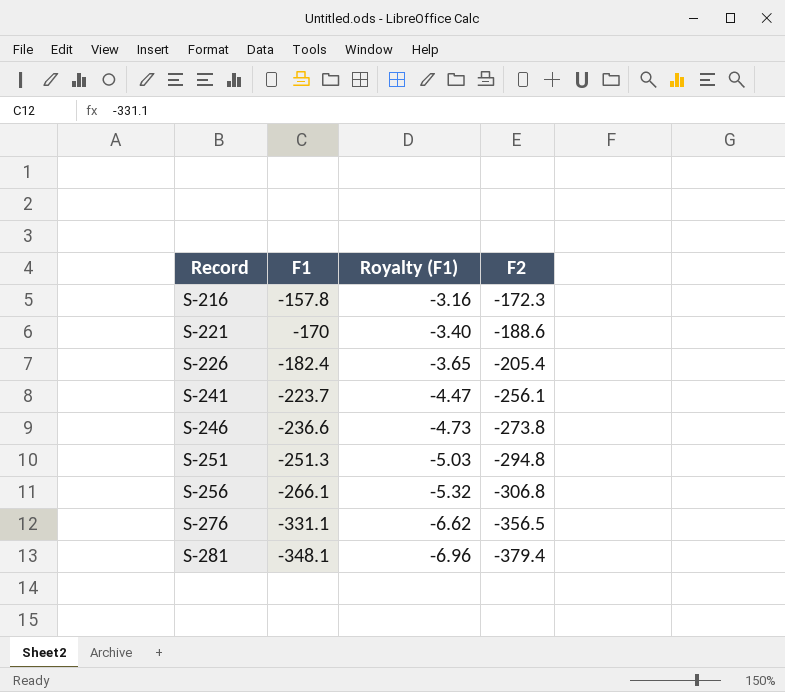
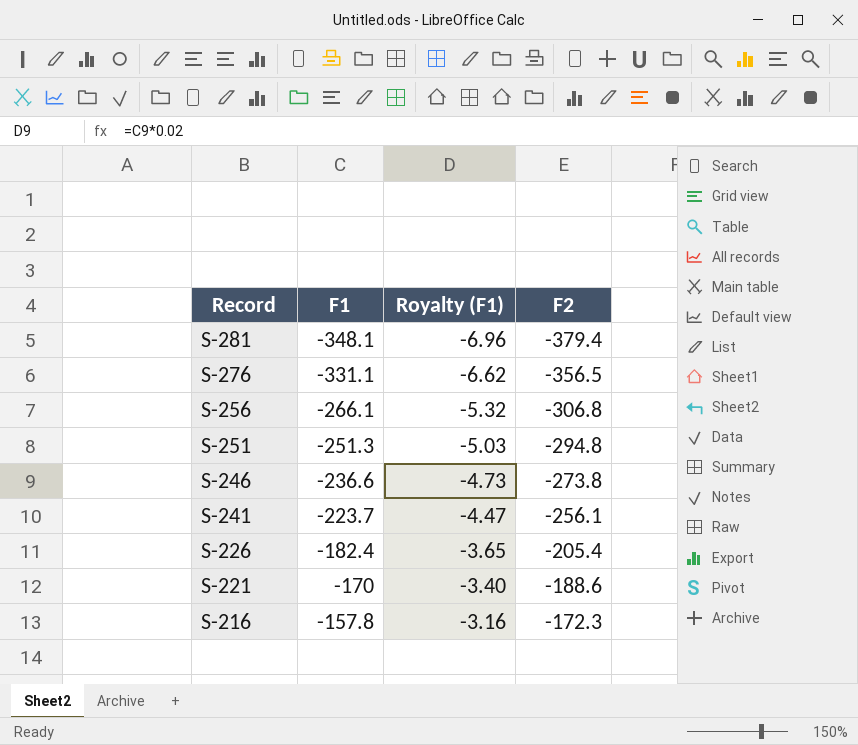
row order: Record ascending -> Record descending

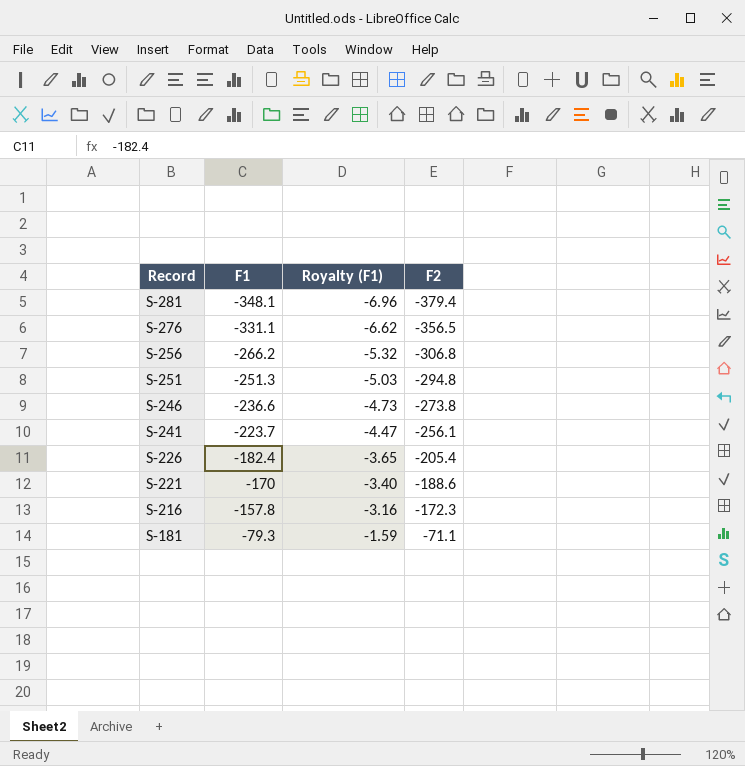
S-256 | F1: -266.1 -> -266.2
row S-181: none -> -79.3 | -1.59 | -71.1

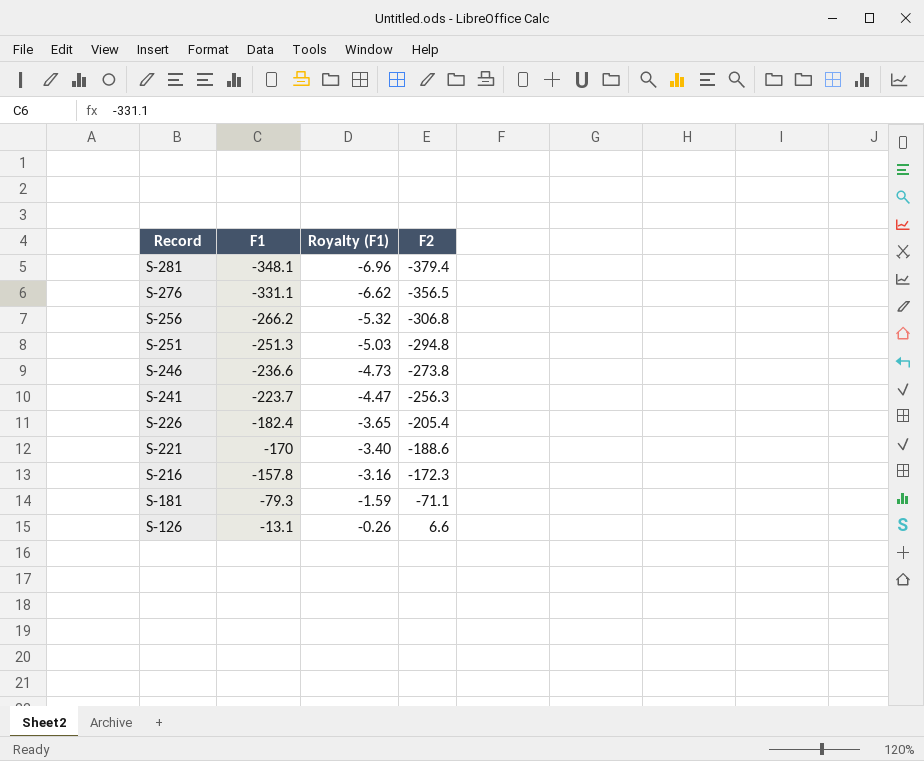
S-241 | F2: -256.1 -> -256.3
row S-126: none -> -13.1 | -0.26 | 6.6

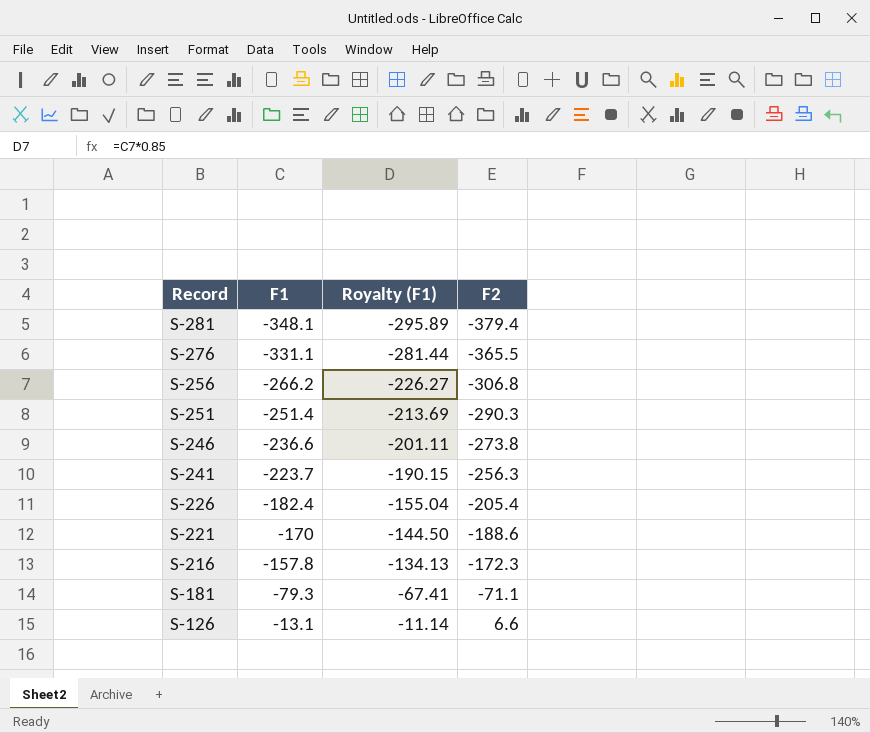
column Royalty (F1) | formula: [F1] * 0.02 -> [F1] * 0.85
S-276 | F2: -356.5 -> -365.5
S-251 | F1: -251.3 -> -251.4
S-251 | F2: -294.8 -> -290.3

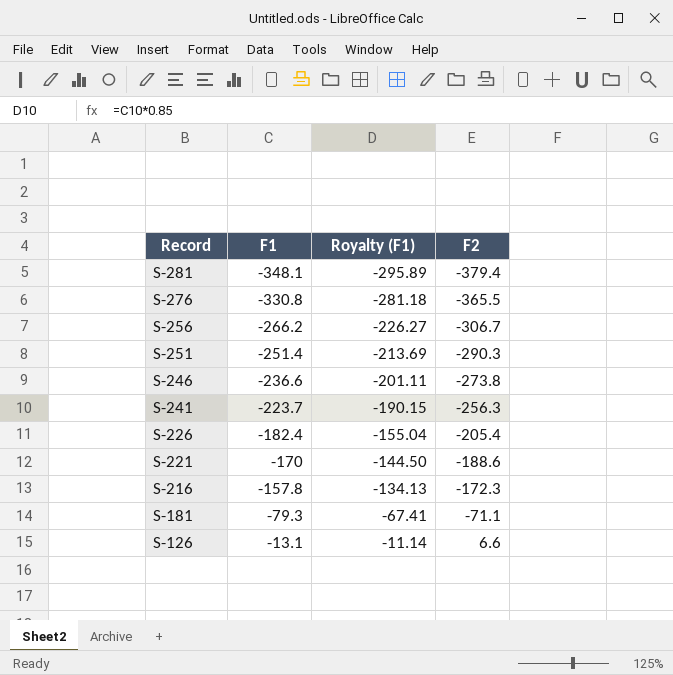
S-276 | F1: -331.1 -> -330.8
S-276 | Royalty (F1): -281.44 -> -281.18
S-256 | F2: -306.8 -> -306.7

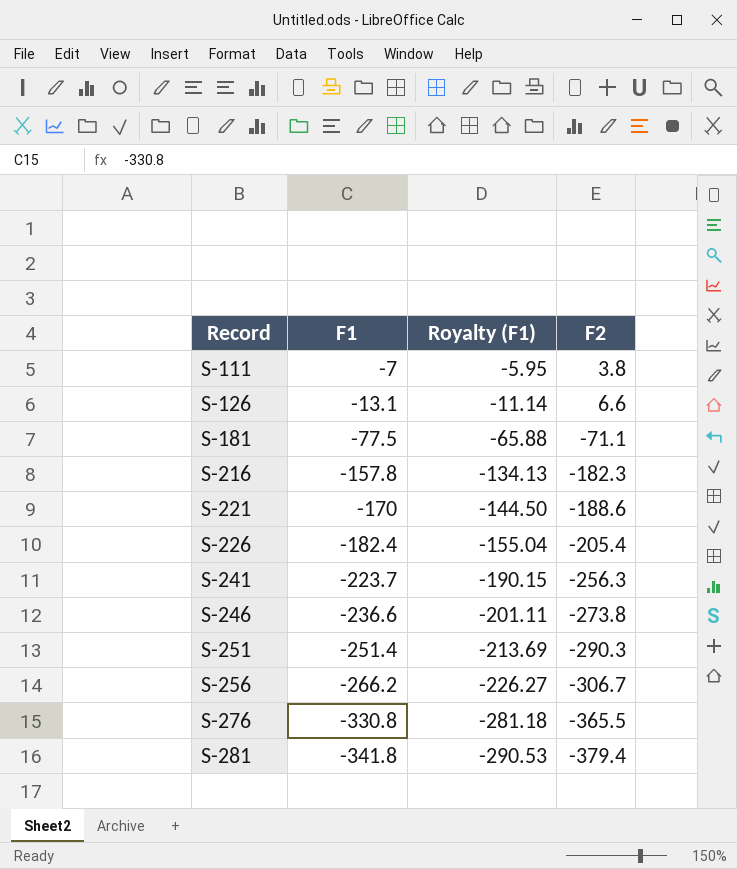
row order: Record descending -> Record ascending
row S-111: none -> -7 | -5.95 | 3.8
S-181 | F1: -79.3 -> -77.5
S-181 | Royalty (F1): -67.41 -> -65.88
S-216 | F2: -172.3 -> -182.3
S-281 | F1: -348.1 -> -341.8
S-281 | Royalty (F1): -295.89 -> -290.53

